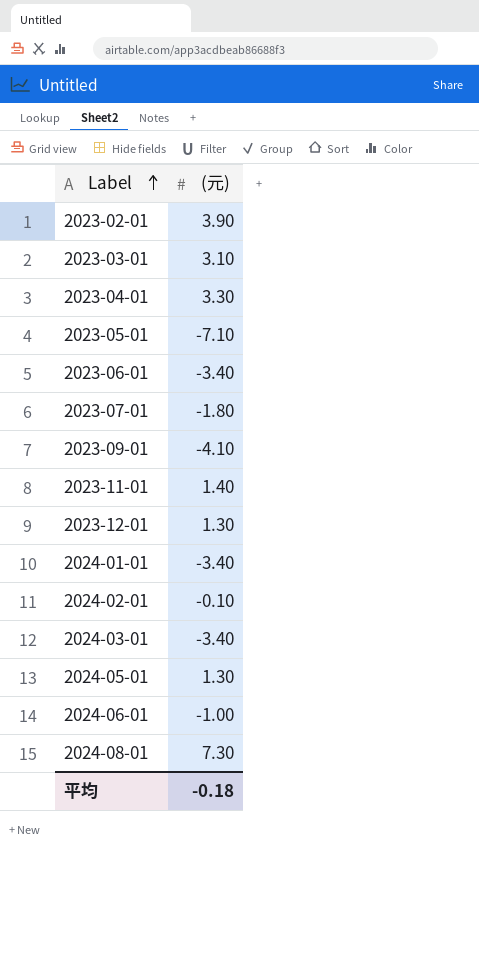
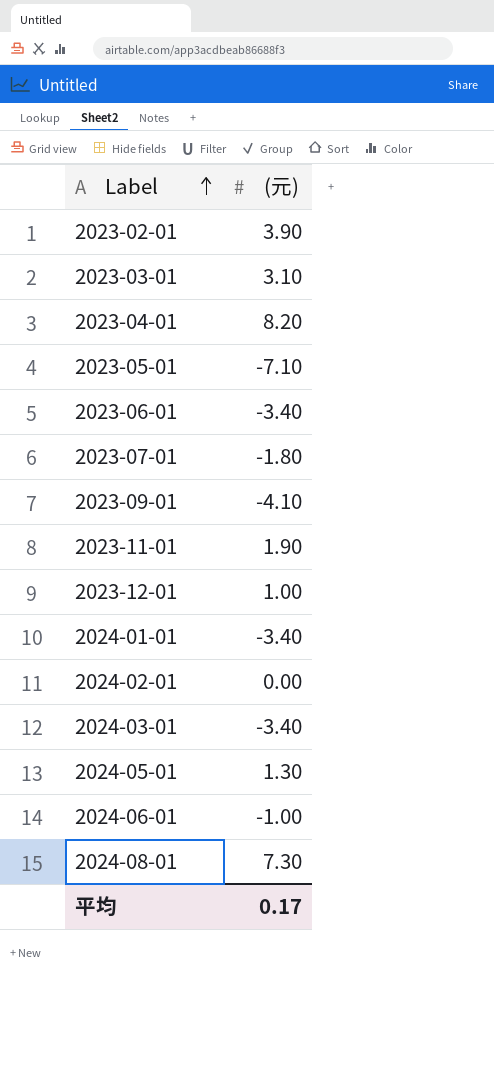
2023-04-01 | (元): 3.30 -> 8.20
2023-11-01 | (元): 1.40 -> 1.90
2023-12-01 | (元): 1.30 -> 1.00
2024-02-01 | (元): -0.10 -> 0.00
平均 | (元): -0.18 -> 0.17

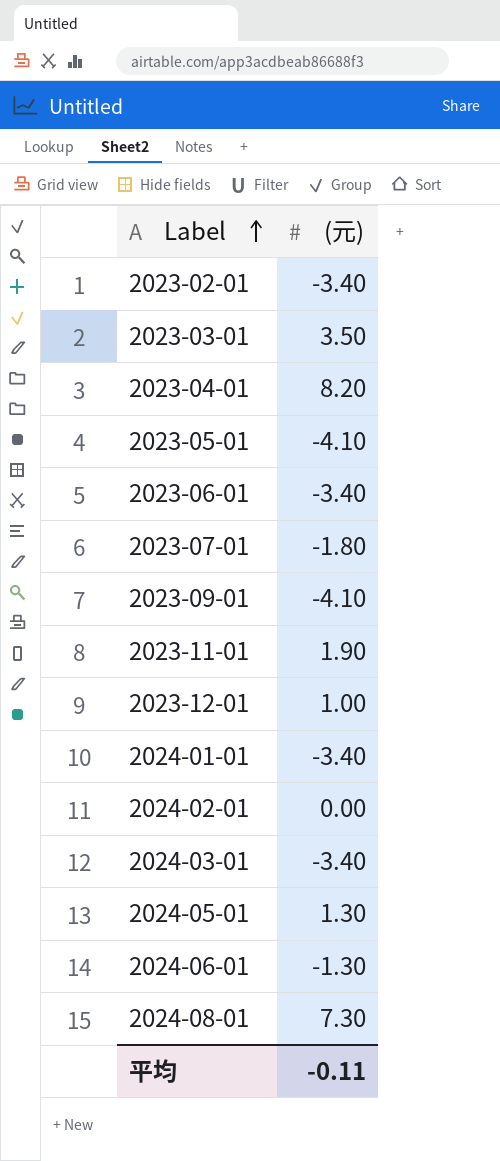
2023-02-01 | (元): 3.90 -> -3.40
2023-03-01 | (元): 3.10 -> 3.50
2023-05-01 | (元): -7.10 -> -4.10
2024-06-01 | (元): -1.00 -> -1.30
平均 | (元): 0.17 -> -0.11

